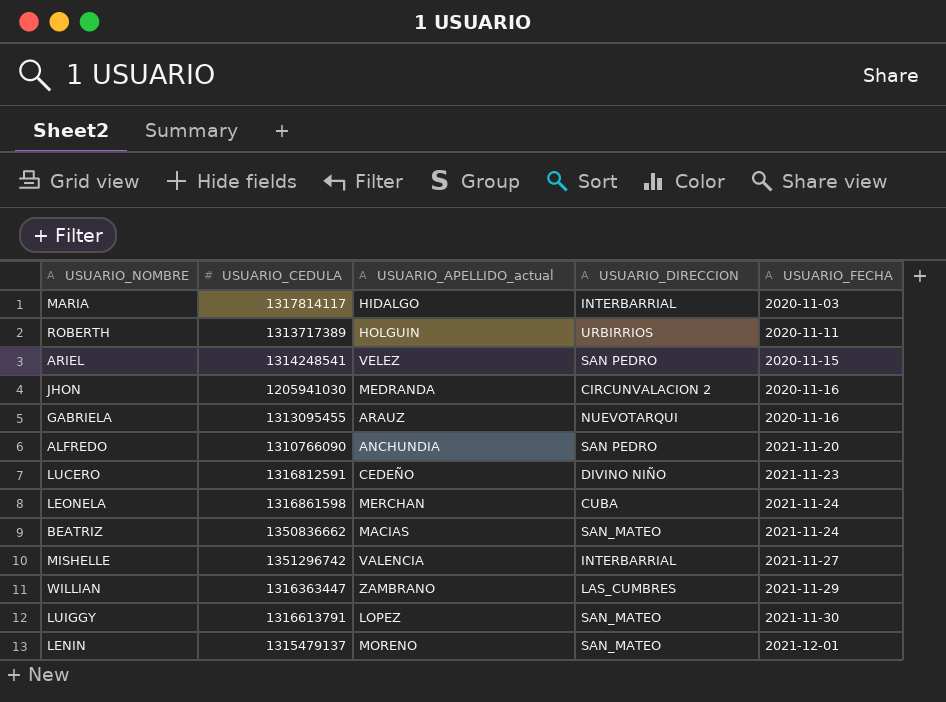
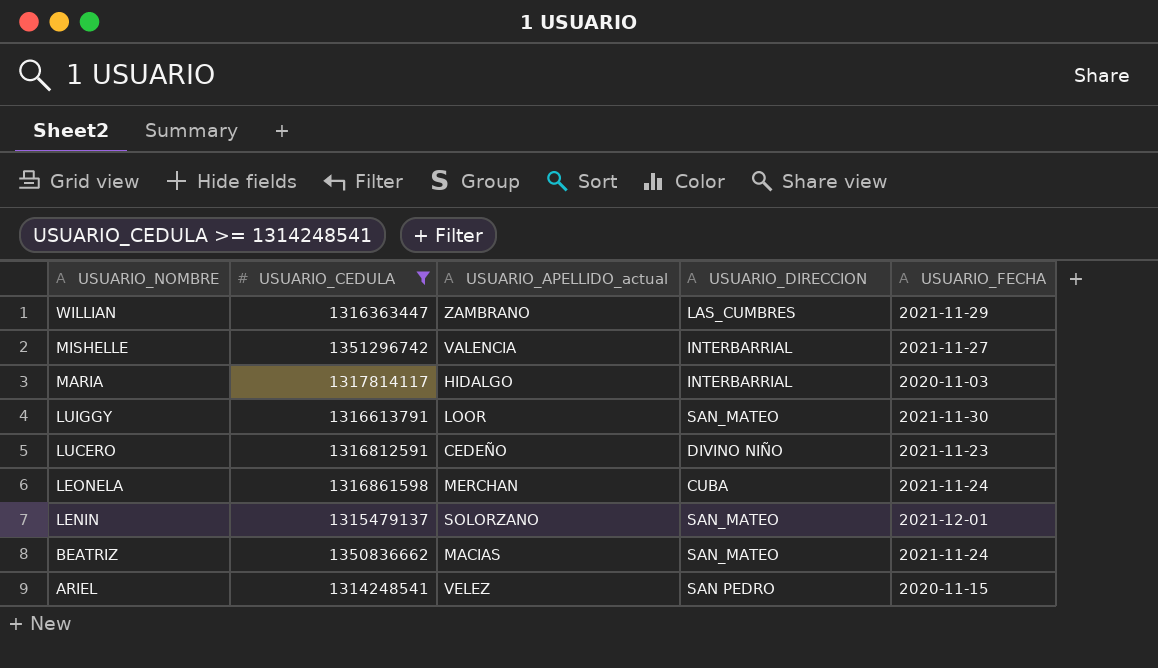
filter: none -> USUARIO_CEDULA >= 1314248541
row order: USUARIO_FECHA ascending -> USUARIO_NOMBRE descending
LUIGGY | USUARIO_APELLIDO_actual: LOPEZ -> LOOR
LENIN | USUARIO_APELLIDO_actual: MORENO -> SOLORZANO

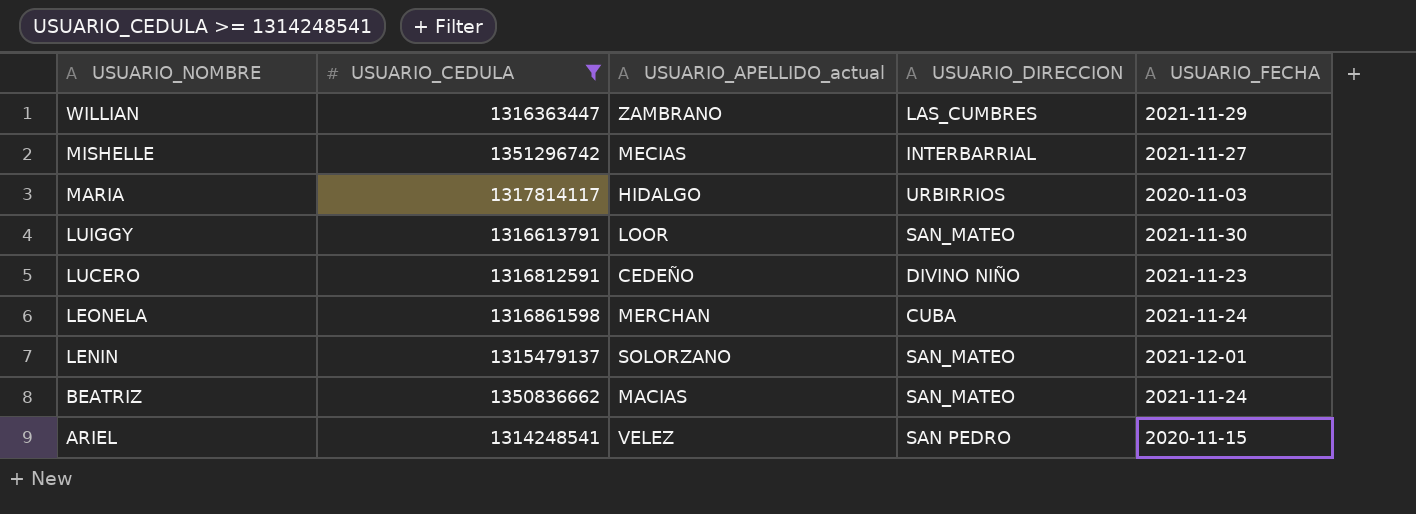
MISHELLE | USUARIO_APELLIDO_actual: VALENCIA -> MECIAS
MARIA | USUARIO_DIRECCION: INTERBARRIAL -> URBIRRIOS

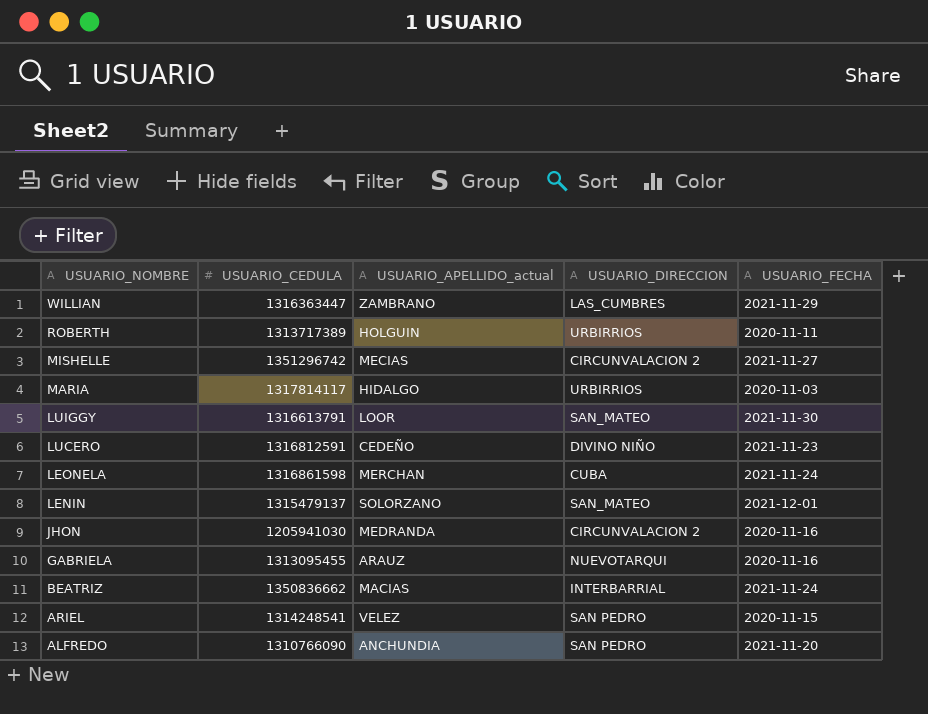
filter: USUARIO_CEDULA >= 1314248541 -> none
MISHELLE | USUARIO_DIRECCION: INTERBARRIAL -> CIRCUNVALACION 2
BEATRIZ | USUARIO_DIRECCION: SAN_MATEO -> INTERBARRIAL

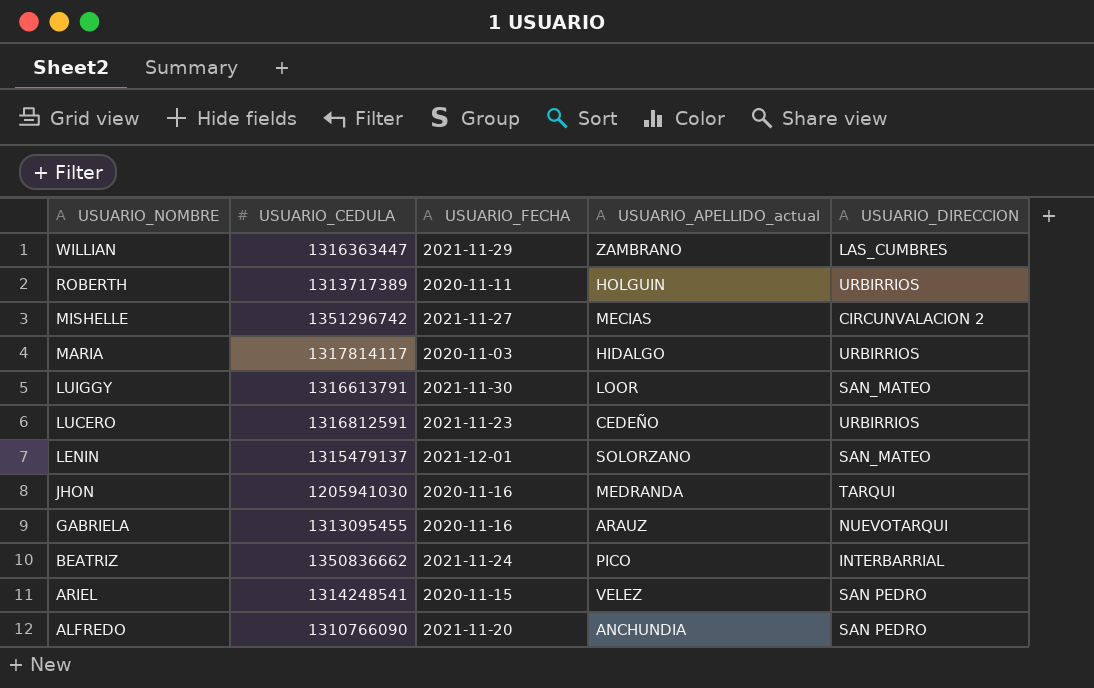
column USUARIO_FECHA | position: 5 -> 3
row LEONELA: 1316861598 | MERCHAN | CUBA | 2021-11-24 -> none
LUCERO | USUARIO_DIRECCION: DIVINO NIÑO -> URBIRRIOS
JHON | USUARIO_DIRECCION: CIRCUNVALACION 2 -> TARQUI
BEATRIZ | USUARIO_APELLIDO_actual: MACIAS -> PICO

